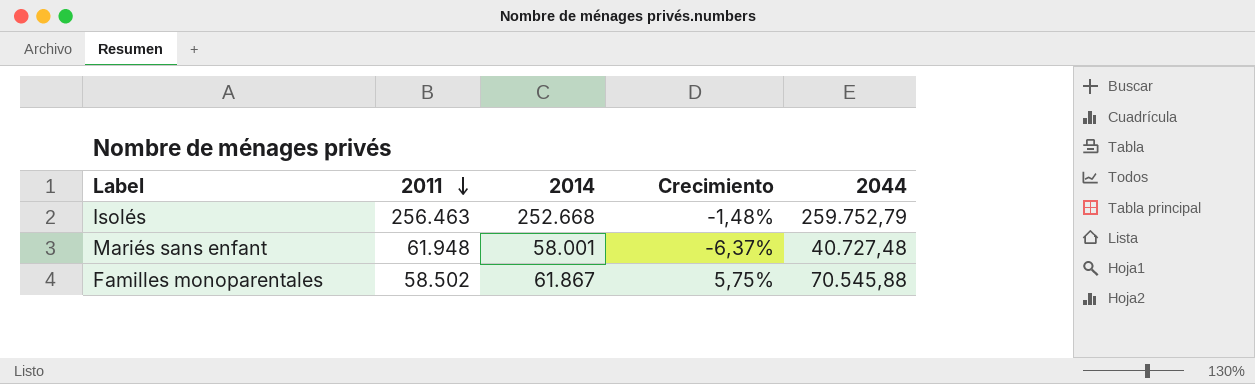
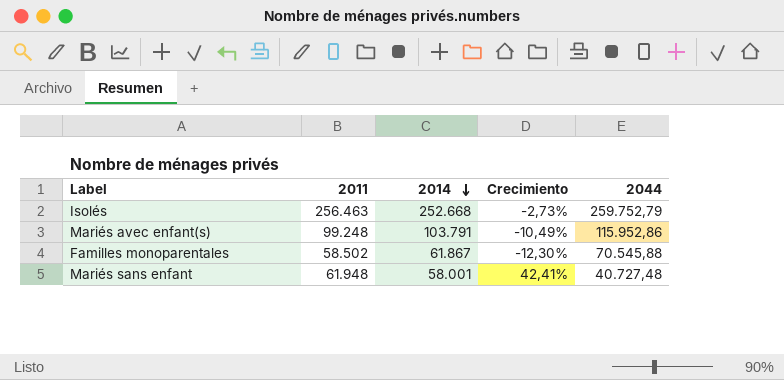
row order: 2011 descending -> 2014 descending
column Crecimiento | formula: ([2014] - [2011]) / [2011] -> ([2014] - [2044]) / [2044]
row Mariés avec enfant(s): none -> 99.248 | 103.791 | -10,49% | 115.952,86

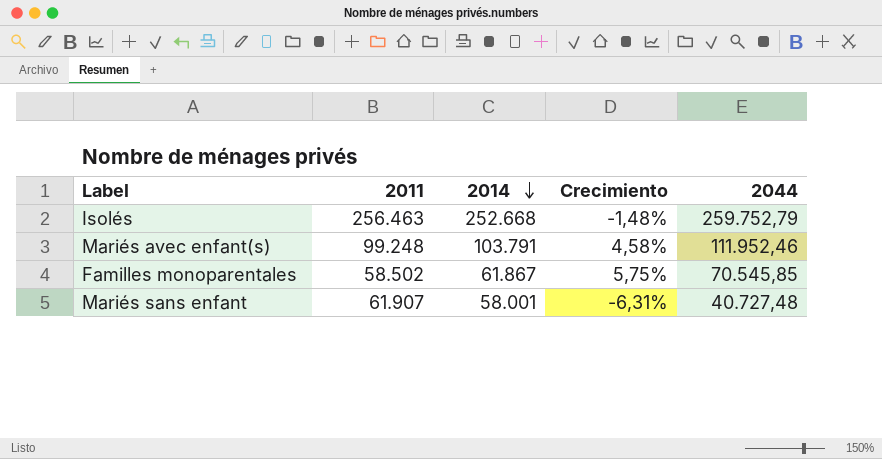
column Crecimiento | formula: ([2014] - [2044]) / [2044] -> ([2014] - [2011]) / [2011]
Mariés avec enfant(s) | 2044: 115.952,86 -> 111.952,46
Familles monoparentales | 2044: 70.545,88 -> 70.545,85
Mariés sans enfant | 2011: 61.948 -> 61.907

